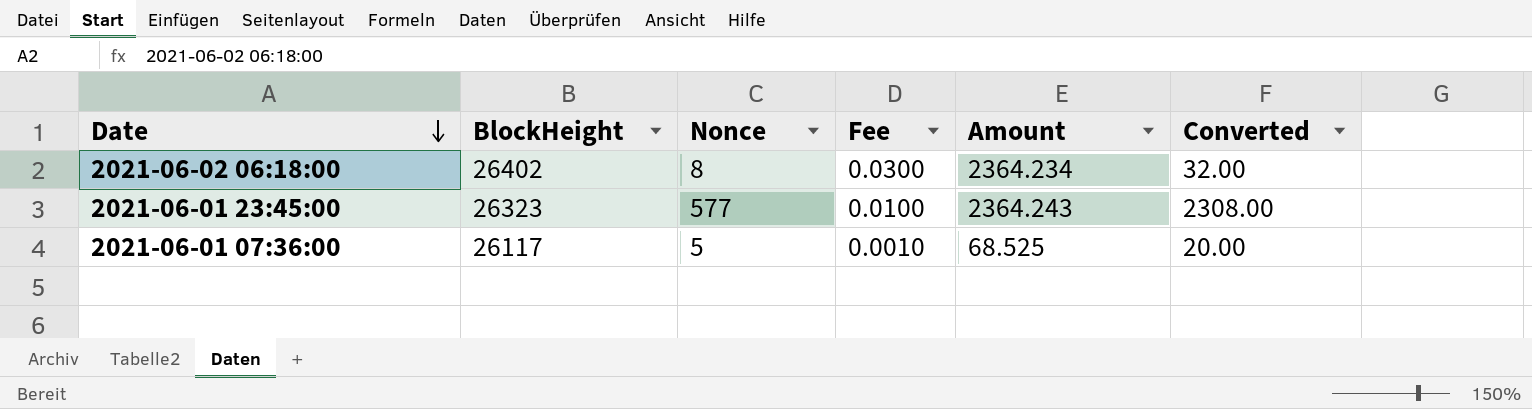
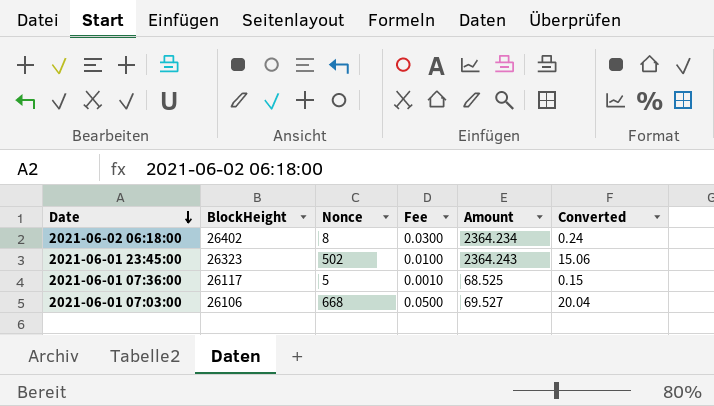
column Converted | formula: [Nonce] * 4 -> [Nonce] * 0.03
2021-06-01 23:45:00 | Nonce: 577 -> 502
row 2021-06-01 07:03:00: none -> 26106 | 668 | 0.0500 | 69.527 | 20.04

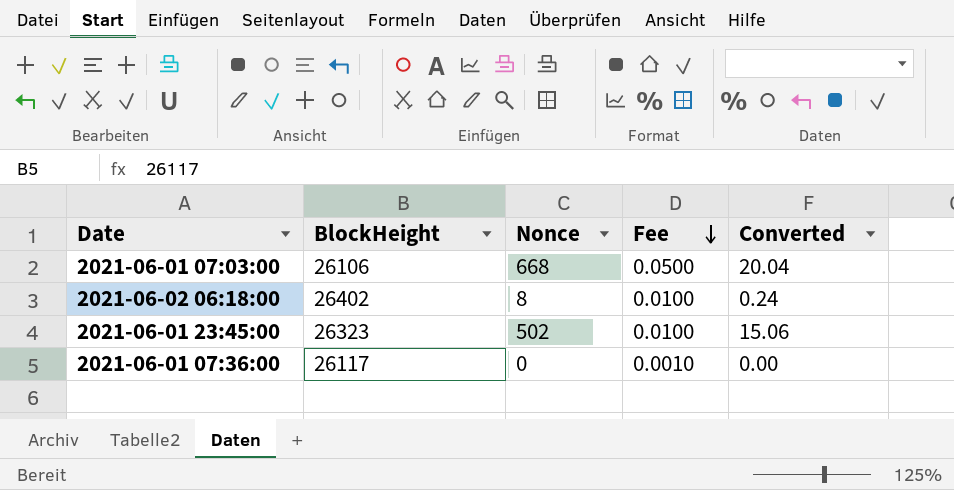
row order: Date descending -> Fee descending
column Amount | position: 5 -> none
2021-06-02 06:18:00 | Fee: 0.0300 -> 0.0100
2021-06-01 07:36:00 | Nonce: 5 -> 0
2021-06-01 07:36:00 | Converted: 0.15 -> 0.00

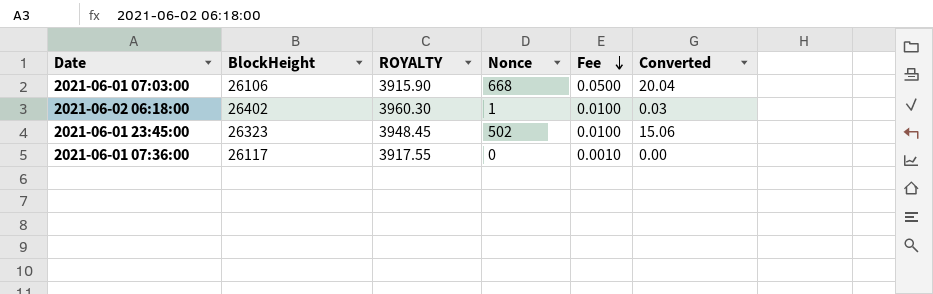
column ROYALTY | formula: none -> [BlockHeight] * 0.15
2021-06-02 06:18:00 | Nonce: 8 -> 1
2021-06-02 06:18:00 | Converted: 0.24 -> 0.03

